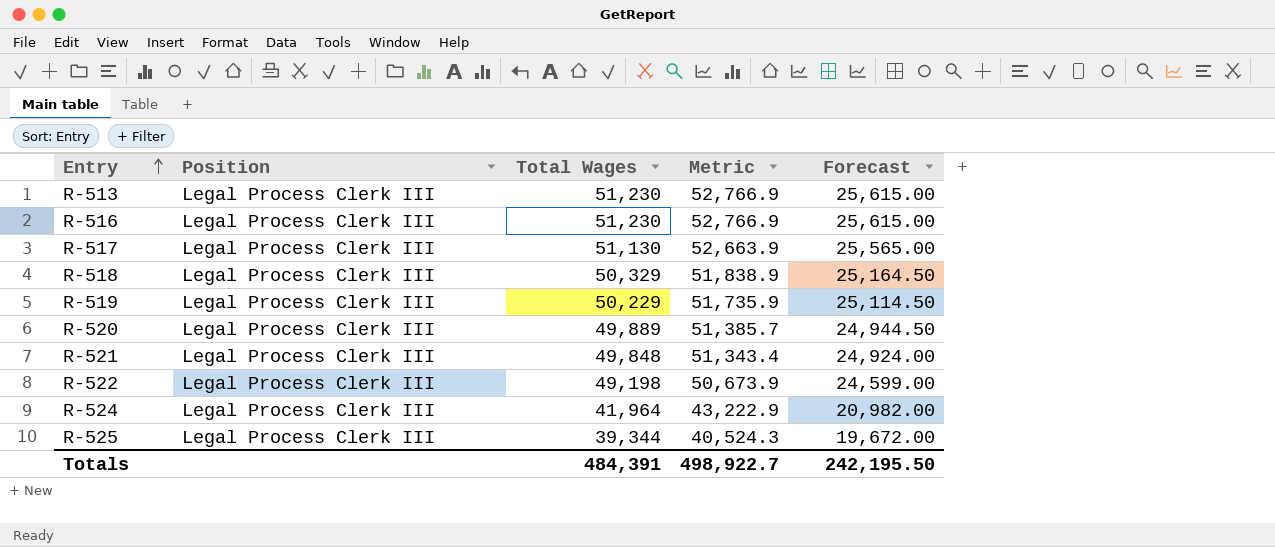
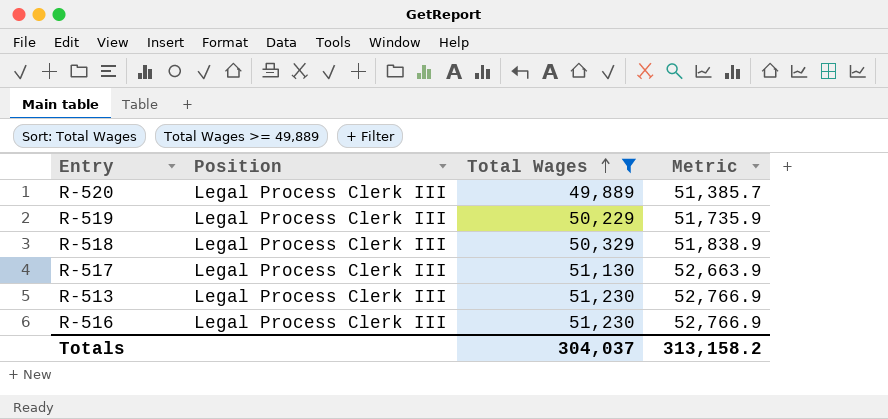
filter: none -> Total Wages >= 49,889
row order: Entry ascending -> Total Wages ascending
column Forecast | formula: [Total Wages] * 0.5 -> none
Totals | Total Wages: 484,391 -> 304,037
Totals | Metric: 498,922.7 -> 313,158.2

